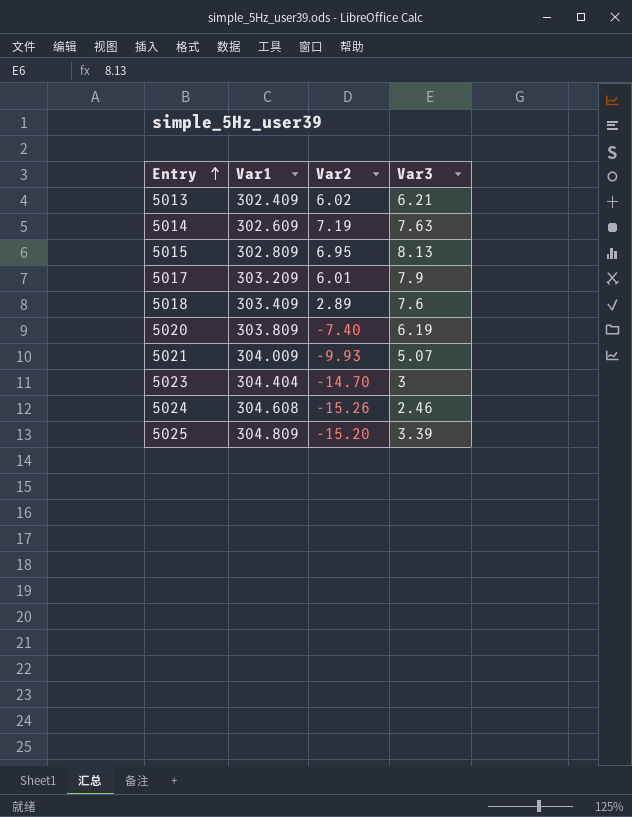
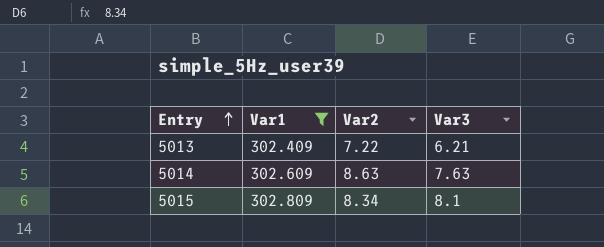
filter: none -> Var1 <= 302.809
5013 | Var2: 6.02 -> 7.22
5014 | Var2: 7.19 -> 8.63
5015 | Var2: 6.95 -> 8.34
5015 | Var3: 8.13 -> 8.1

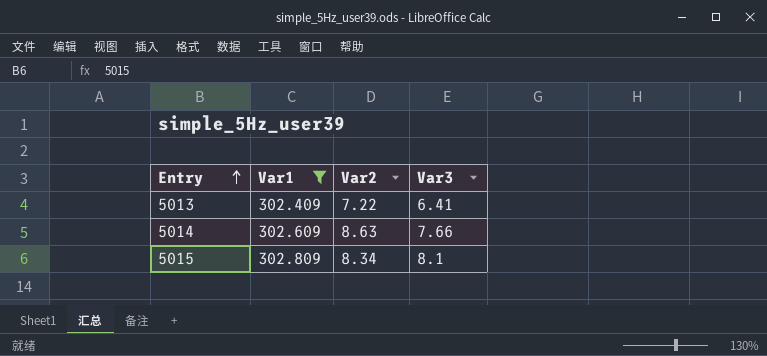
5013 | Var3: 6.21 -> 6.41
5014 | Var3: 7.63 -> 7.66

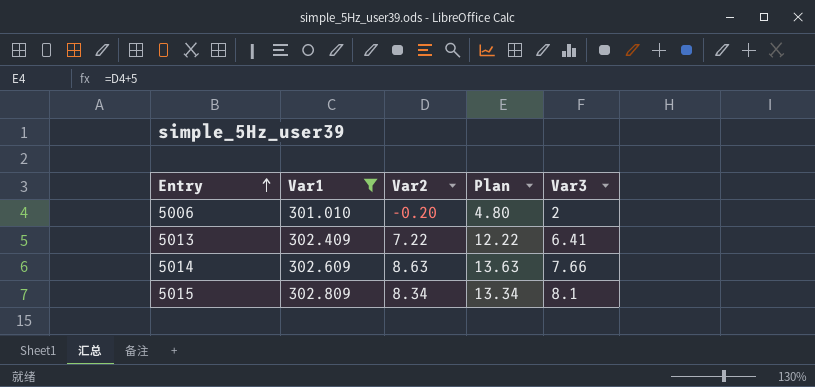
column Plan | formula: none -> [Var2] + 5
row 5006: none -> 301.010 | -0.20 | 4.80 | 2

